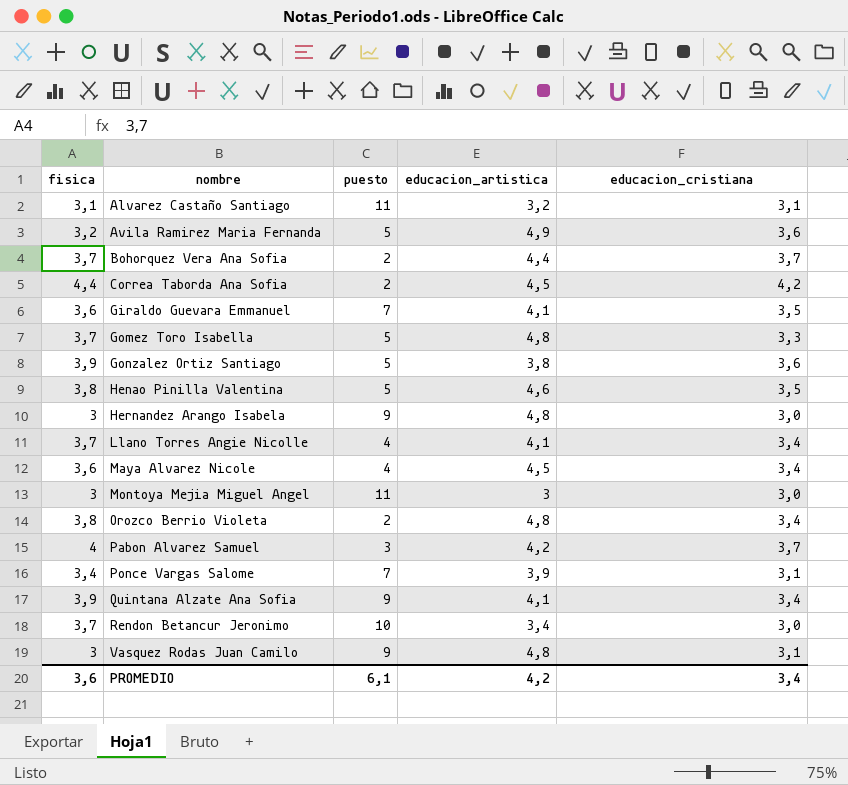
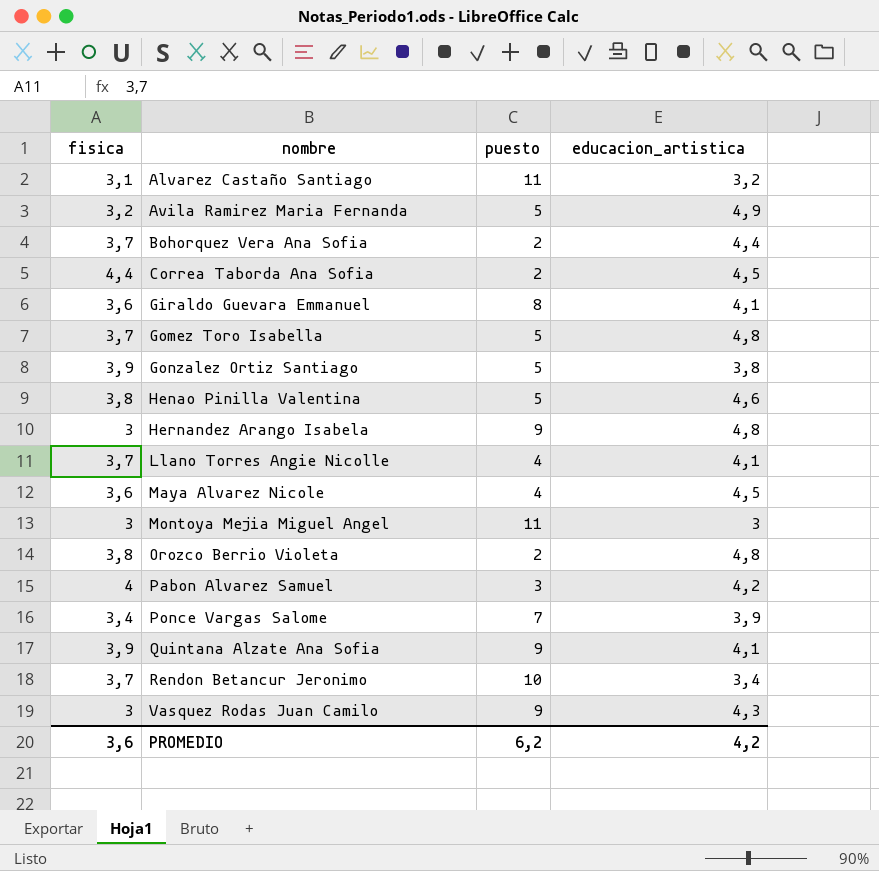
column educacion_cristiana | position: 5 -> none
Giraldo Guevara Emmanuel | puesto: 7 -> 8
Vasquez Rodas Juan Camilo | educacion_artistica: 4,8 -> 4,3
PROMEDIO | puesto: 6,1 -> 6,2

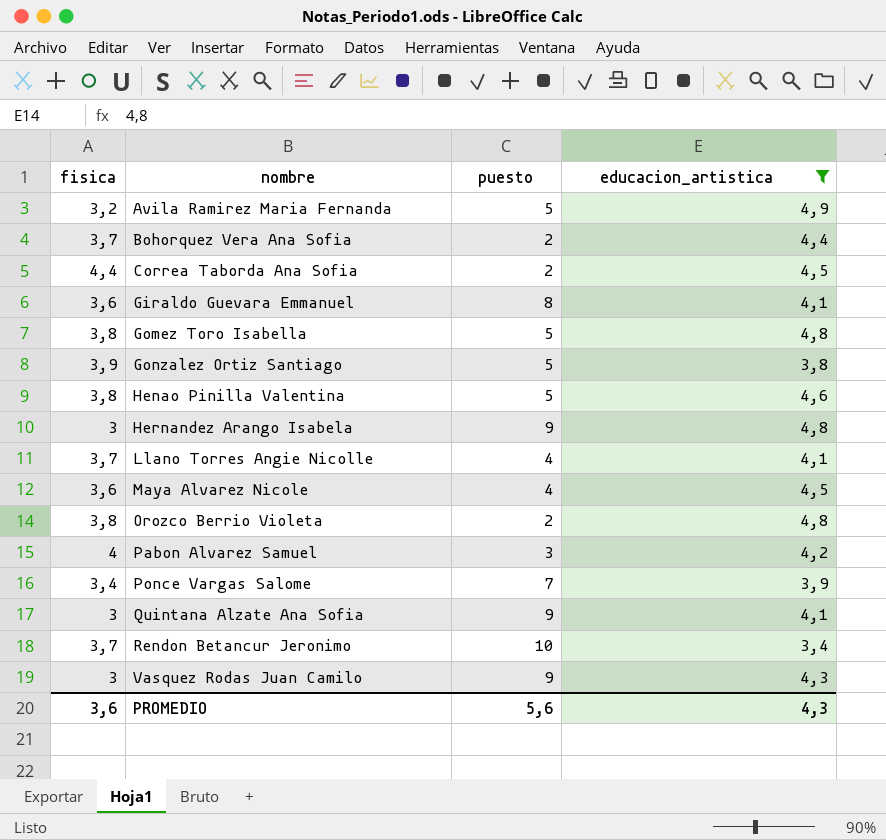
filter: none -> educacion_artistica >= 3,4
Gomez Toro Isabella | fisica: 3,7 -> 3,8
Quintana Alzate Ana Sofia | fisica: 3,9 -> 3
PROMEDIO | puesto: 6,2 -> 5,6
PROMEDIO | educacion_artistica: 4,2 -> 4,3

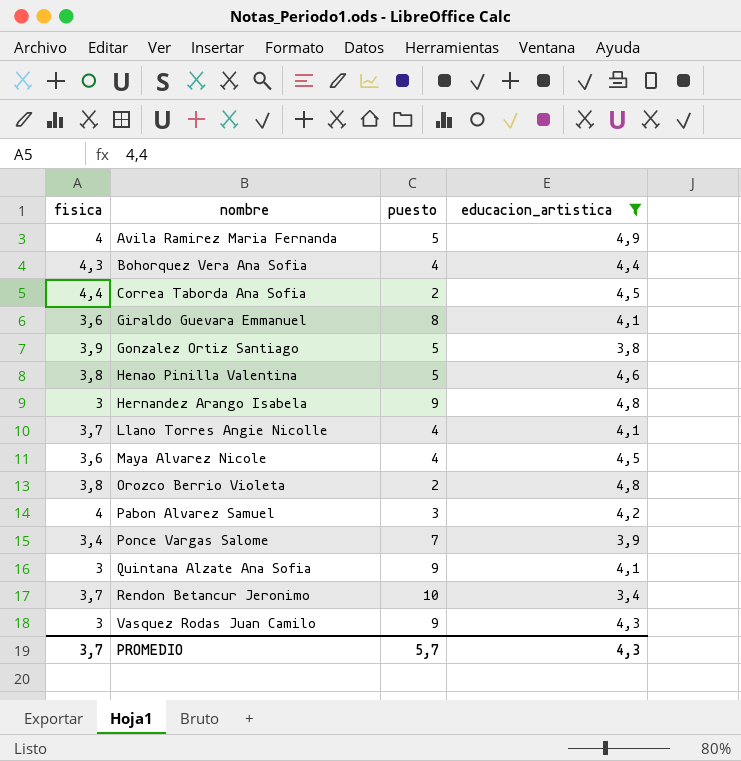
row Gomez Toro Isabella: 3,8 | 5 | 4,8 -> none
Avila Ramirez Maria Fernanda | fisica: 3,2 -> 4
Bohorquez Vera Ana Sofia | fisica: 3,7 -> 4,3
Bohorquez Vera Ana Sofia | puesto: 2 -> 4
PROMEDIO | fisica: 3,6 -> 3,7
PROMEDIO | puesto: 5,6 -> 5,7

